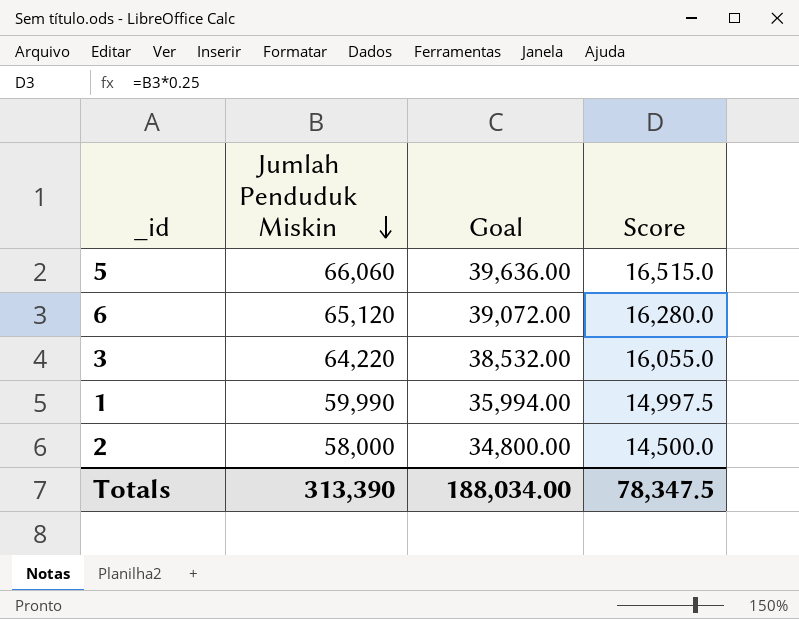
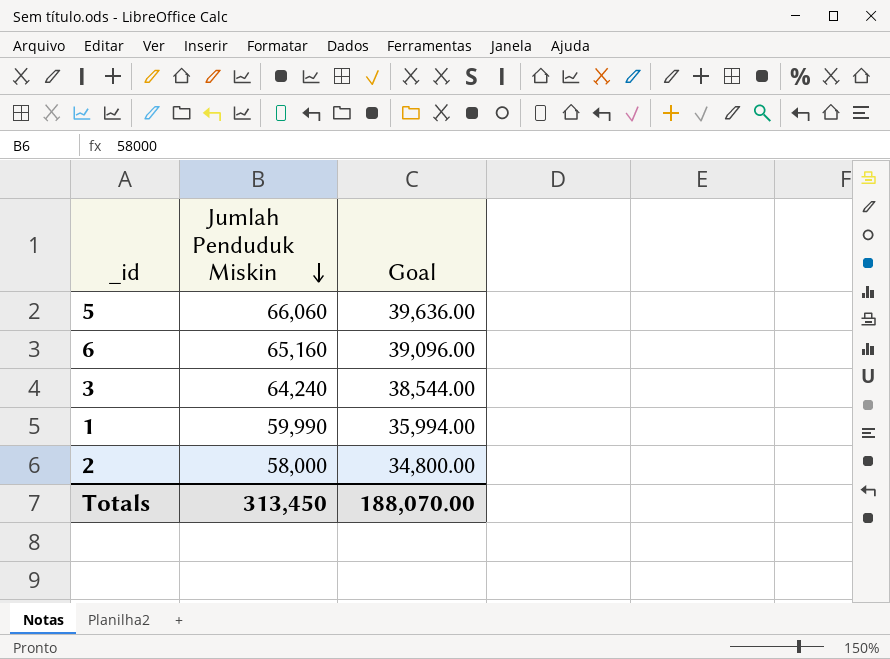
column Score | formula: [Jumlah Penduduk Miskin] * 0.25 -> none
6 | Jumlah Penduduk Miskin: 65,120 -> 65,160
6 | Goal: 39,072.00 -> 39,096.00
3 | Jumlah Penduduk Miskin: 64,220 -> 64,240
3 | Goal: 38,532.00 -> 38,544.00
Totals | Jumlah Penduduk Miskin: 313,390 -> 313,450
Totals | Goal: 188,034.00 -> 188,070.00

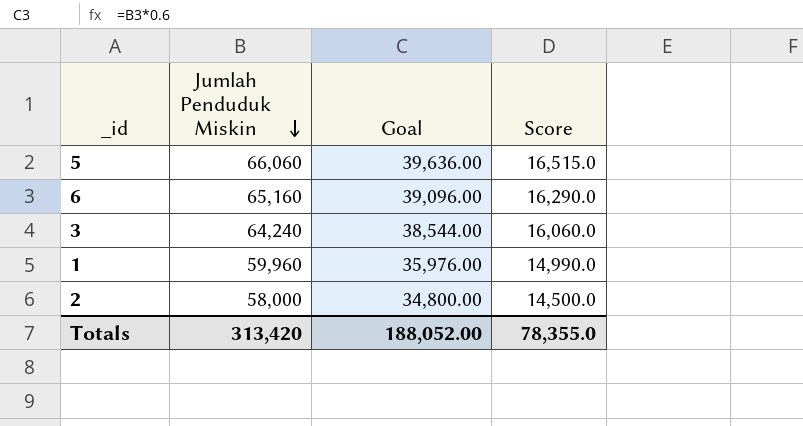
column Score | formula: none -> [Jumlah Penduduk Miskin] * 0.25
1 | Jumlah Penduduk Miskin: 59,990 -> 59,960
1 | Goal: 35,994.00 -> 35,976.00
Totals | Jumlah Penduduk Miskin: 313,450 -> 313,420
Totals | Goal: 188,070.00 -> 188,052.00

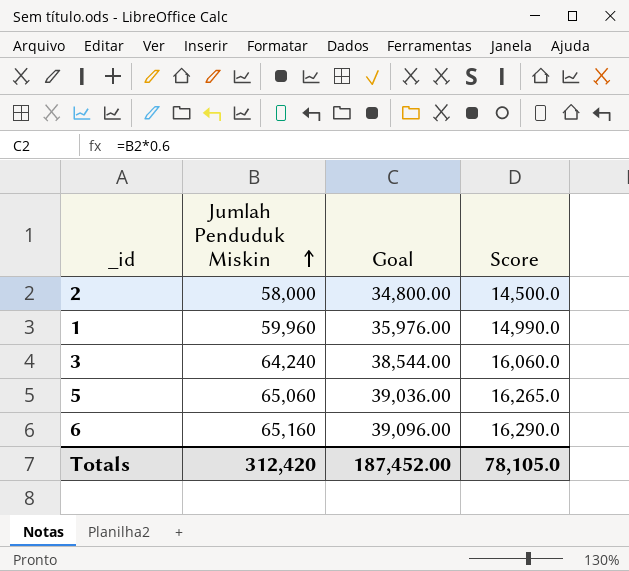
row order: Jumlah Penduduk Miskin descending -> Jumlah Penduduk Miskin ascending
5 | Jumlah Penduduk Miskin: 66,060 -> 65,060
5 | Goal: 39,636.00 -> 39,036.00
5 | Score: 16,515.0 -> 16,265.0
Totals | Jumlah Penduduk Miskin: 313,420 -> 312,420
Totals | Goal: 188,052.00 -> 187,452.00
Totals | Score: 78,355.0 -> 78,105.0

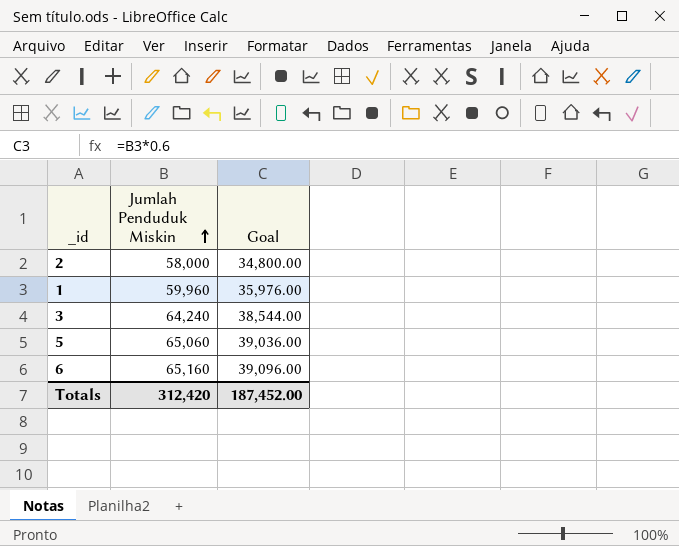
column Score | formula: [Jumlah Penduduk Miskin] * 0.25 -> none

